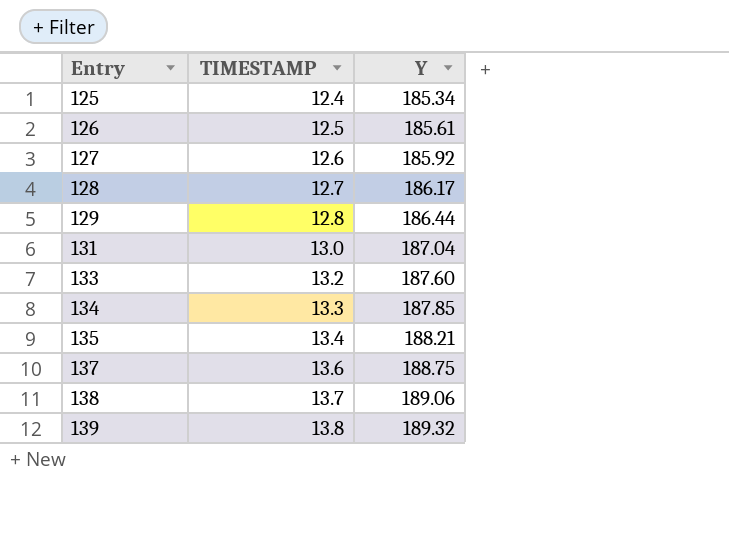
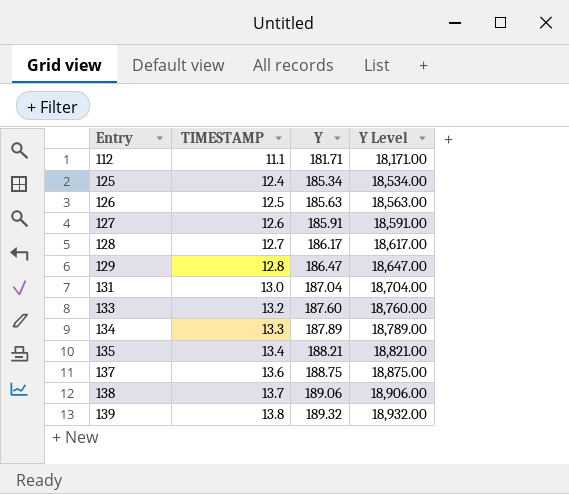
column Y Level | formula: none -> [Y] * 100
row 112: none -> 11.1 | 181.71 | 18,171.00
126 | Y: 185.61 -> 185.63
127 | Y: 185.92 -> 185.91
129 | Y: 186.44 -> 186.47
134 | Y: 187.85 -> 187.89

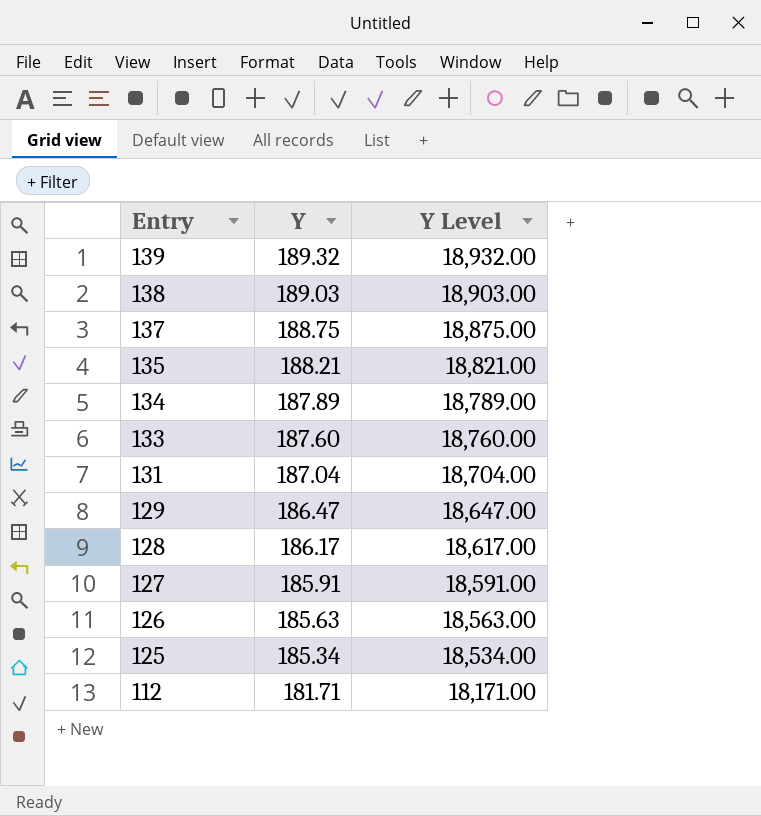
row order: Entry ascending -> Entry descending
column TIMESTAMP | position: 2 -> none
138 | Y: 189.06 -> 189.03
138 | Y Level: 18,906.00 -> 18,903.00

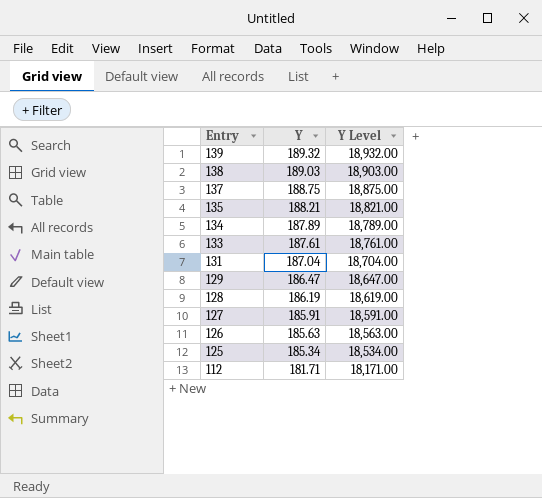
133 | Y: 187.60 -> 187.61
133 | Y Level: 18,760.00 -> 18,761.00
128 | Y: 186.17 -> 186.19
128 | Y Level: 18,617.00 -> 18,619.00

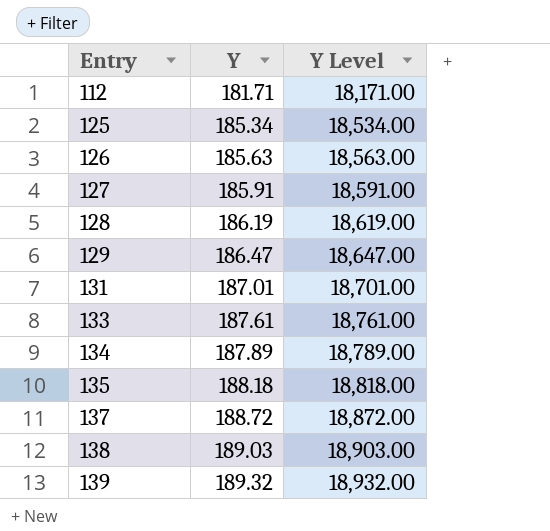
row order: Entry descending -> Entry ascending
131 | Y: 187.04 -> 187.01
131 | Y Level: 18,704.00 -> 18,701.00
135 | Y: 188.21 -> 188.18
135 | Y Level: 18,821.00 -> 18,818.00
137 | Y: 188.75 -> 188.72
137 | Y Level: 18,875.00 -> 18,872.00

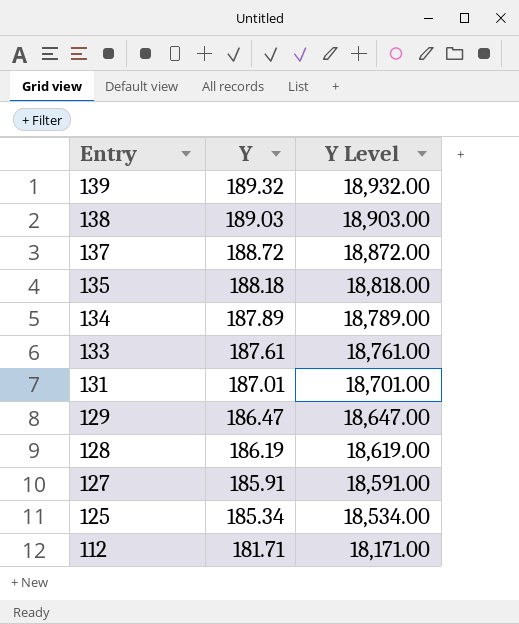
row order: Entry ascending -> Entry descending
row 126: 185.63 | 18,563.00 -> none

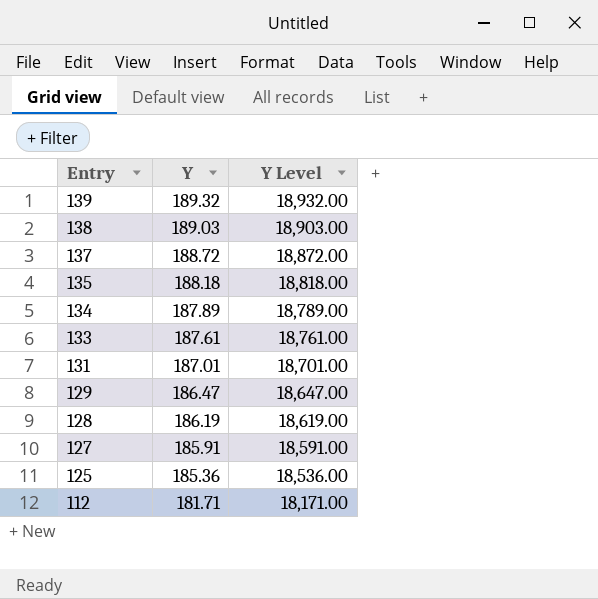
125 | Y: 185.34 -> 185.36
125 | Y Level: 18,534.00 -> 18,536.00

